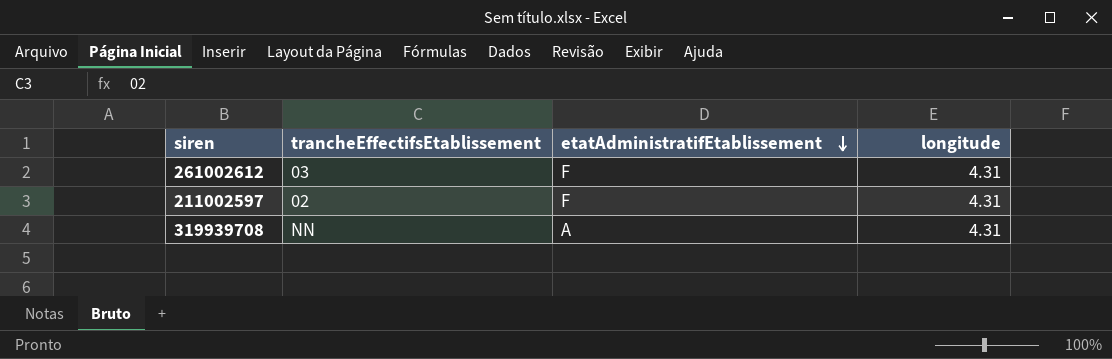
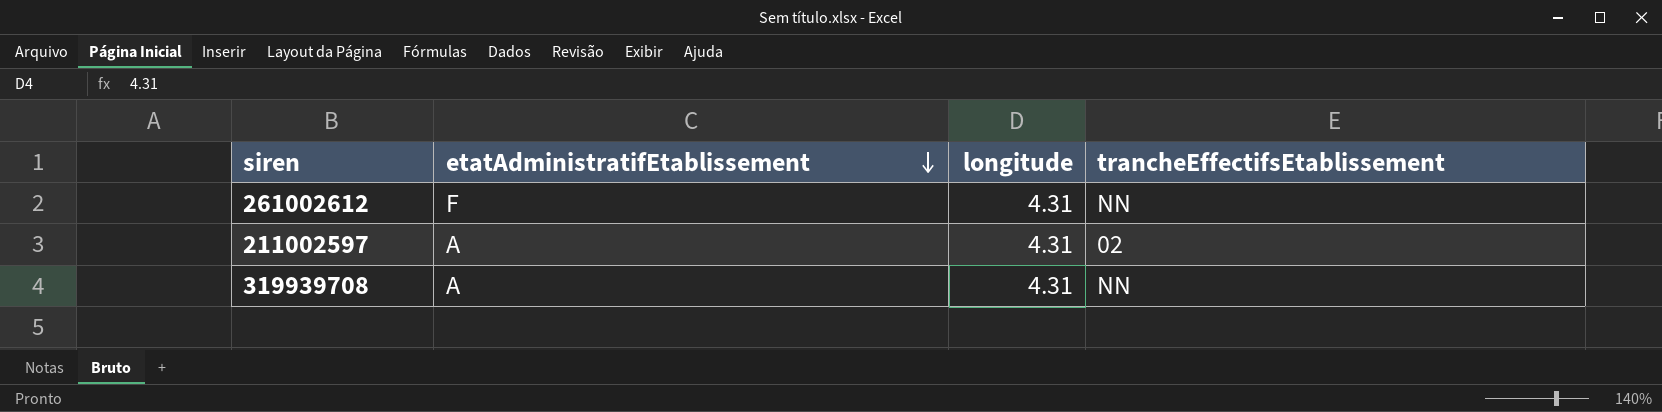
column trancheEffectifsEtablissement | position: 2 -> 4
261002612 | trancheEffectifsEtablissement: 03 -> NN
211002597 | etatAdministratifEtablissement: F -> A

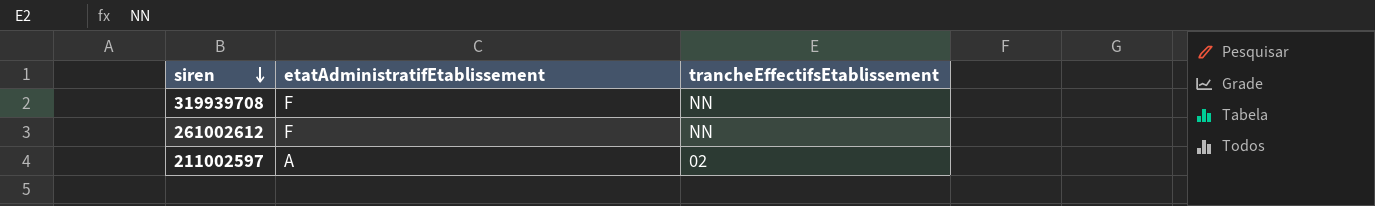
row order: etatAdministratifEtablissement descending -> siren descending
column longitude | position: 3 -> none
319939708 | etatAdministratifEtablissement: A -> F

